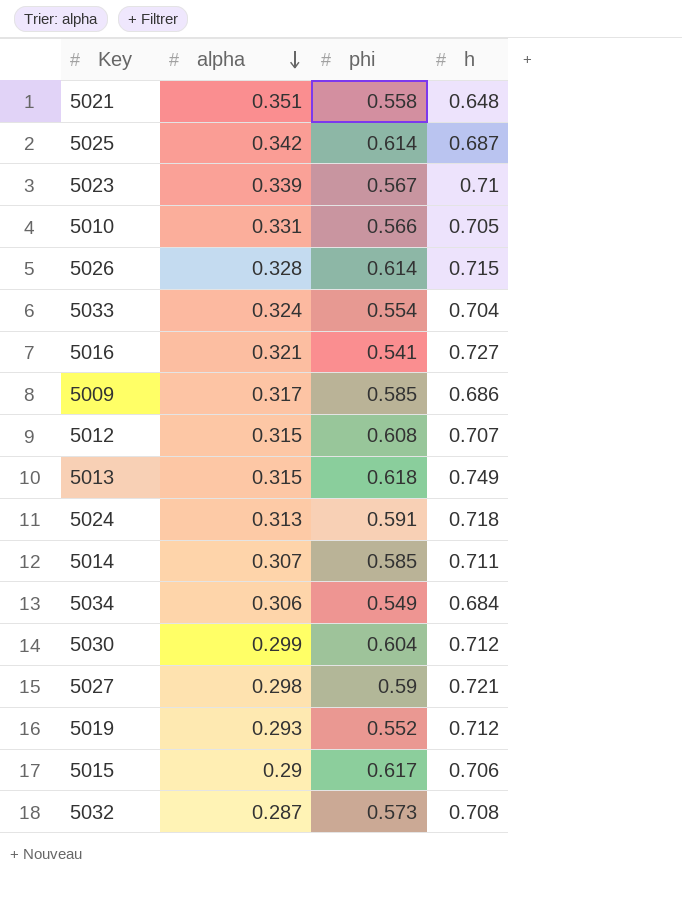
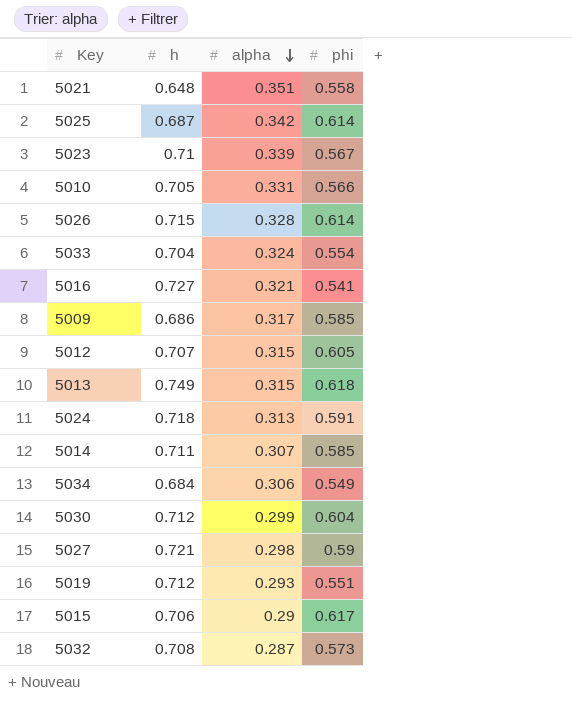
column h | position: 4 -> 2
5012 | phi: 0.608 -> 0.605
5019 | phi: 0.552 -> 0.551

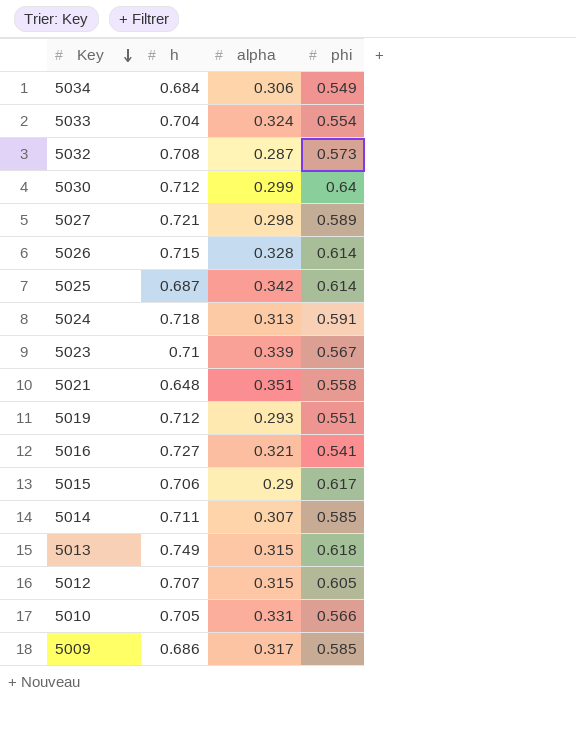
row order: alpha descending -> Key descending
5030 | phi: 0.604 -> 0.64
5027 | phi: 0.59 -> 0.589

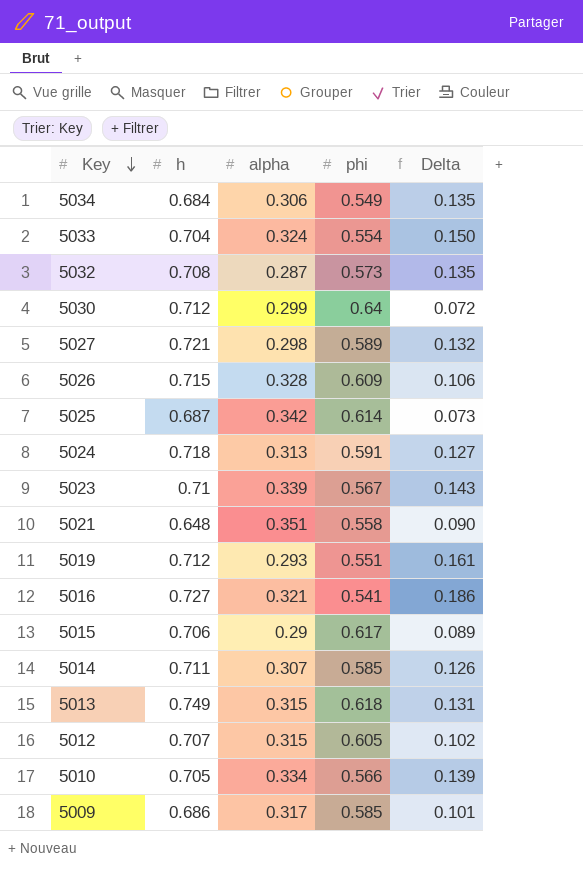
column Delta | formula: none -> [h] - [phi]
5026 | phi: 0.614 -> 0.609
5010 | alpha: 0.331 -> 0.334

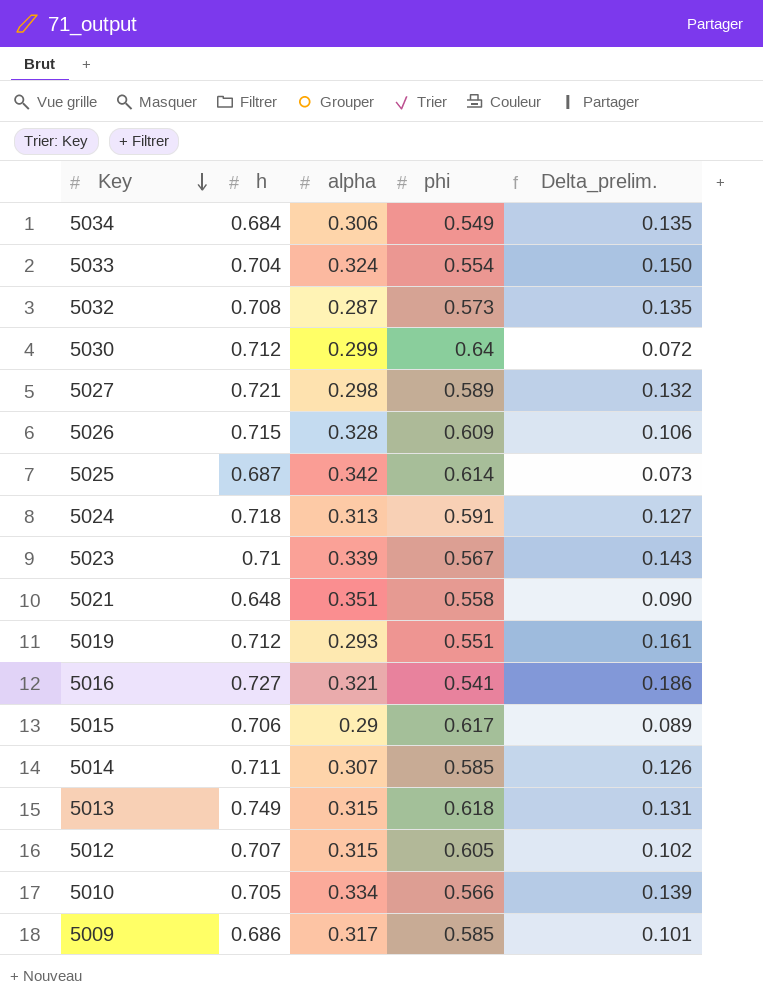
column name: Delta -> Delta_prelim.

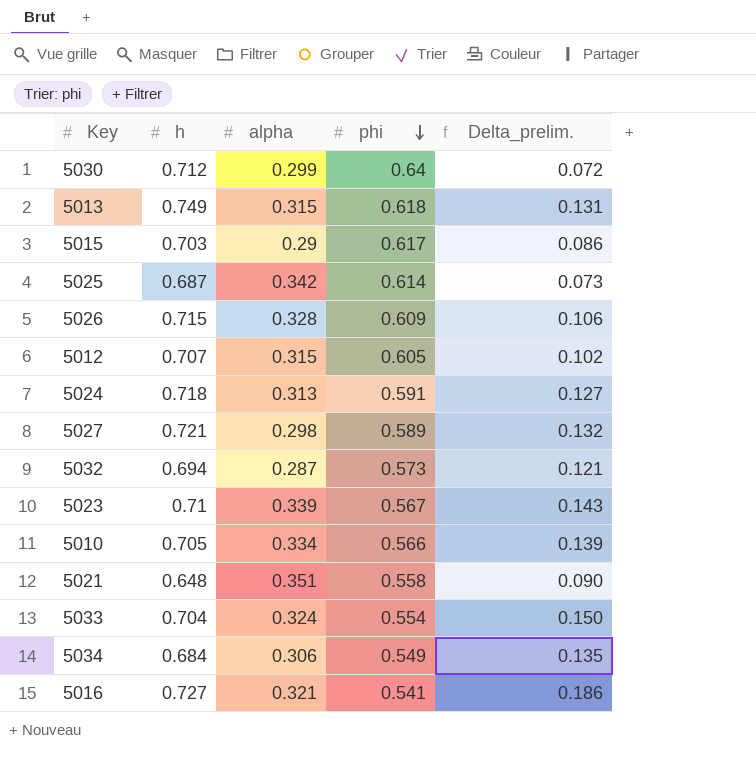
row order: Key descending -> phi descending
row 5019: 0.712 | 0.293 | 0.551 | 0.161 -> none
row 5014: 0.711 | 0.307 | 0.585 | 0.126 -> none
row 5009: 0.686 | 0.317 | 0.585 | 0.101 -> none
5015 | h: 0.706 -> 0.703
5015 | Delta_prelim.: 0.089 -> 0.086
5032 | h: 0.708 -> 0.694
5032 | Delta_prelim.: 0.135 -> 0.121

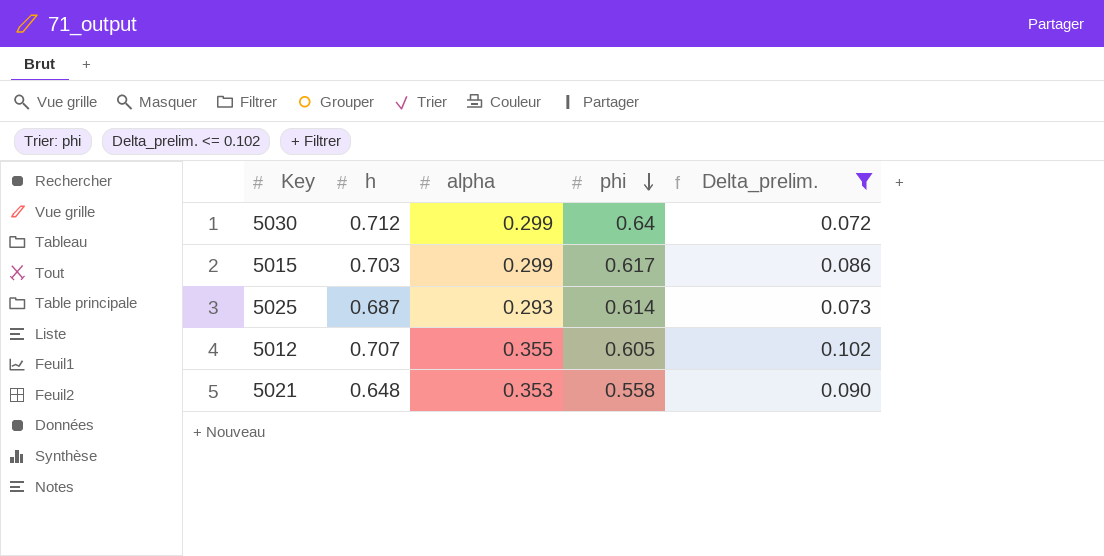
filter: none -> Delta_prelim. <= 0.102
5015 | alpha: 0.29 -> 0.299
5025 | alpha: 0.342 -> 0.293
5012 | alpha: 0.315 -> 0.355
5021 | alpha: 0.351 -> 0.353

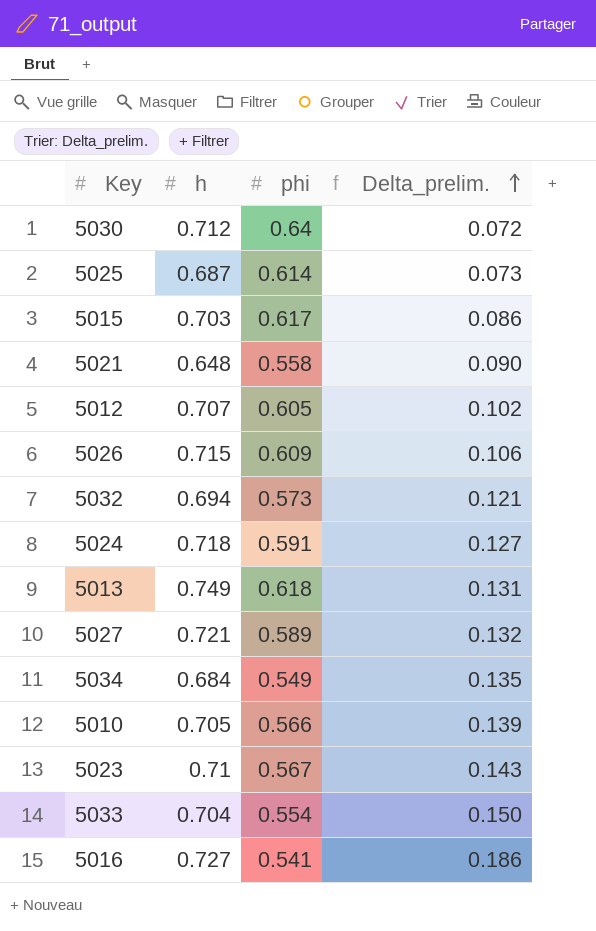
filter: Delta_prelim. <= 0.102 -> none
row order: phi descending -> Delta_prelim. ascending
column alpha | position: 3 -> none

